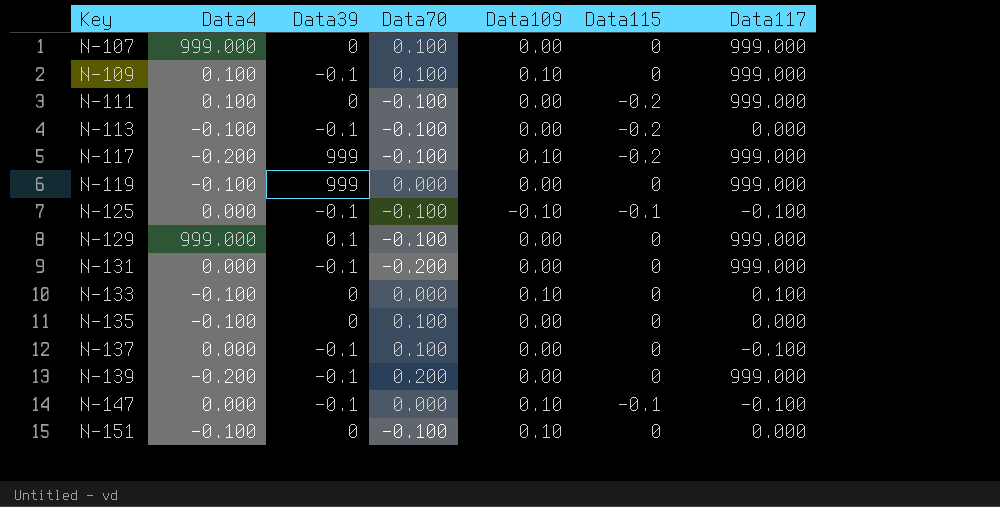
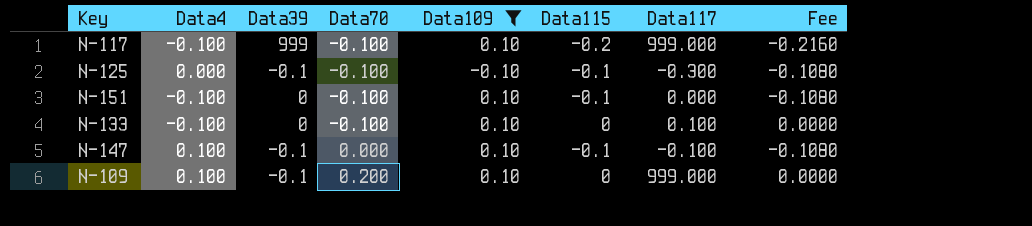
filter: none -> Data109 != 0.00
row order: Key ascending -> Data70 ascending
column Fee | formula: none -> [Data115] * 1.08
N-117 | Data4: -0.200 -> -0.100
N-125 | Data117: -0.100 -> -0.300
N-151 | Data115: 0 -> -0.1
N-133 | Data70: 0.000 -> -0.100
N-147 | Data4: 0.000 -> 0.100
N-109 | Data70: 0.100 -> 0.200

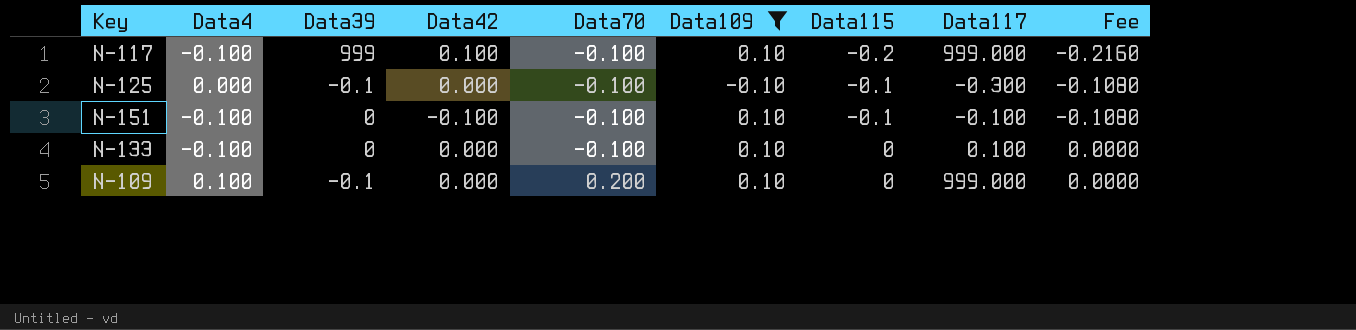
column Data42 | position: none -> 4
row N-147: 0.100 | -0.1 | 0.000 | 0.10 | -0.1 | -0.100 | -0.1080 -> none
N-151 | Data117: 0.000 -> -0.100

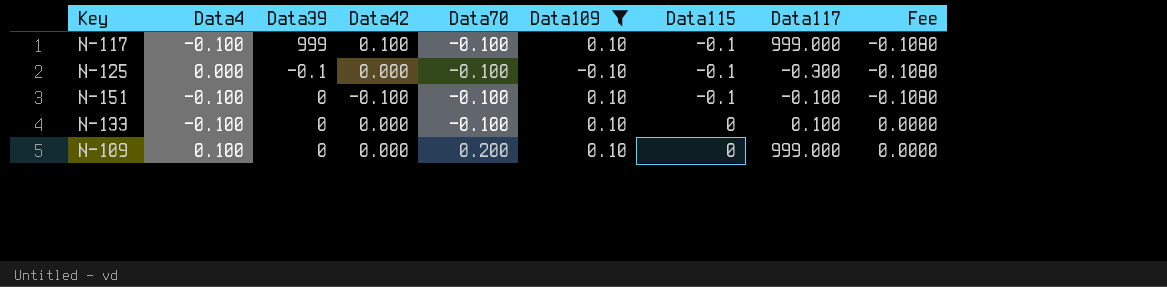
N-117 | Data115: -0.2 -> -0.1
N-117 | Fee: -0.2160 -> -0.1080
N-109 | Data39: -0.1 -> 0

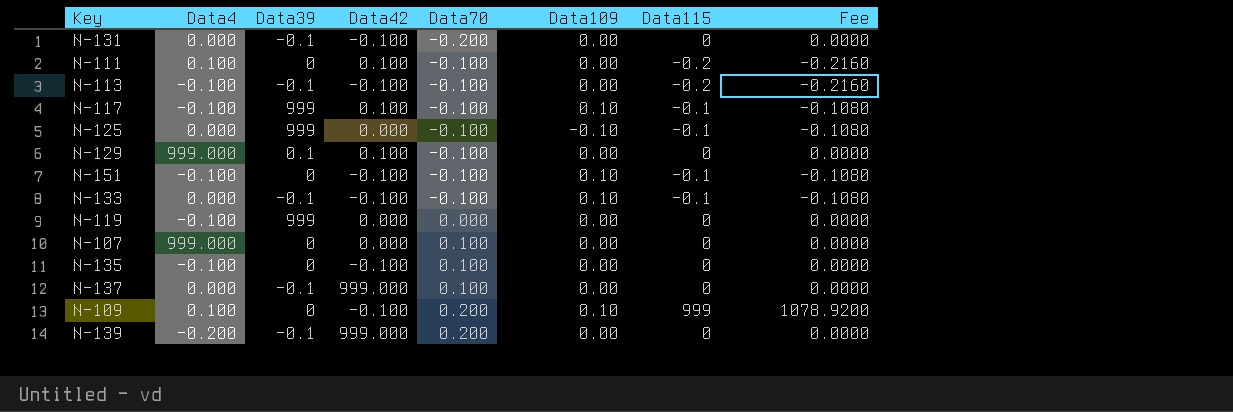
filter: Data109 != 0.00 -> none
column Data117 | position: 8 -> none
N-125 | Data39: -0.1 -> 999
N-133 | Data4: -0.100 -> 0.000
N-133 | Data39: 0 -> -0.1
N-133 | Data42: 0.000 -> -0.100
N-133 | Data115: 0 -> -0.1
N-133 | Fee: 0.0000 -> -0.1080
N-109 | Data42: 0.000 -> -0.100
N-109 | Data115: 0 -> 999
N-109 | Fee: 0.0000 -> 1078.9200

